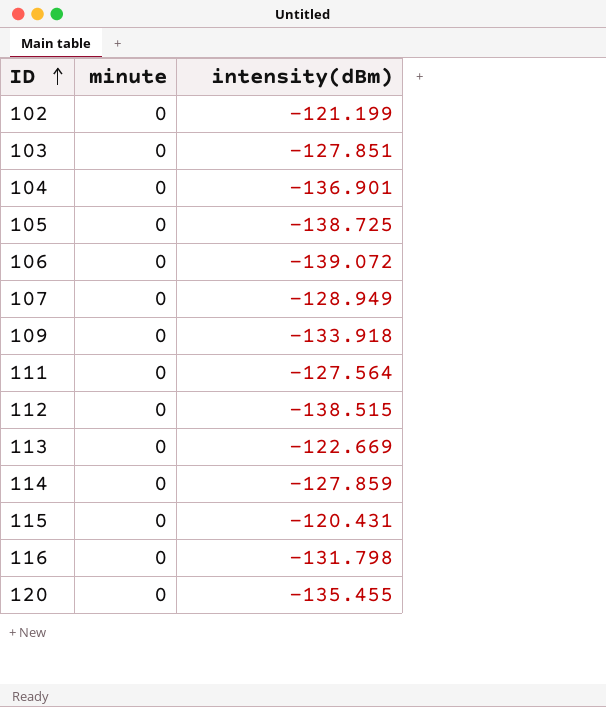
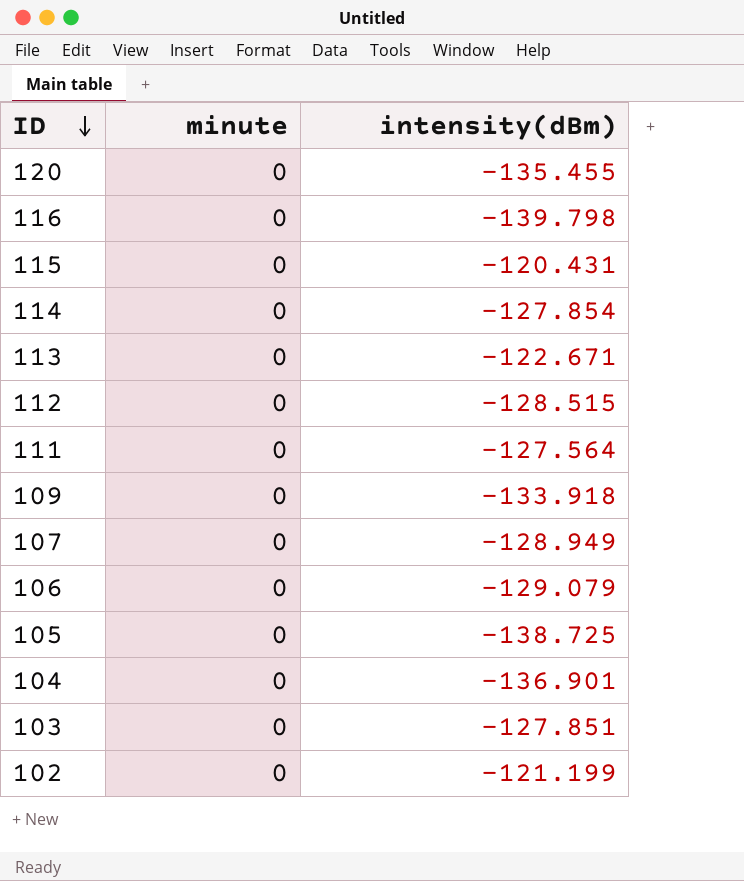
row order: ID ascending -> ID descending
116 | intensity(dBm): -131.798 -> -139.798
114 | intensity(dBm): -127.859 -> -127.854
113 | intensity(dBm): -122.669 -> -122.671
112 | intensity(dBm): -138.515 -> -128.515
106 | intensity(dBm): -139.072 -> -129.079

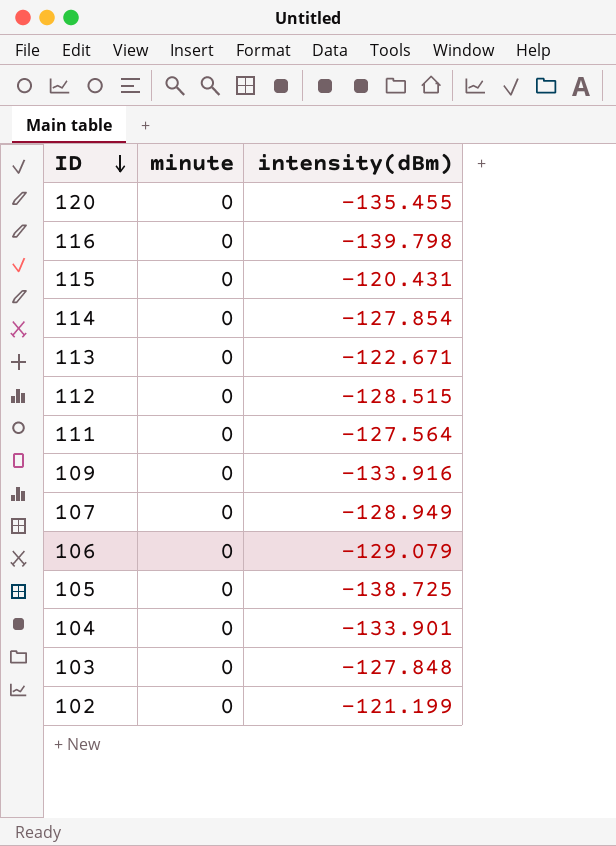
109 | intensity(dBm): -133.918 -> -133.916
104 | intensity(dBm): -136.901 -> -133.901
103 | intensity(dBm): -127.851 -> -127.848

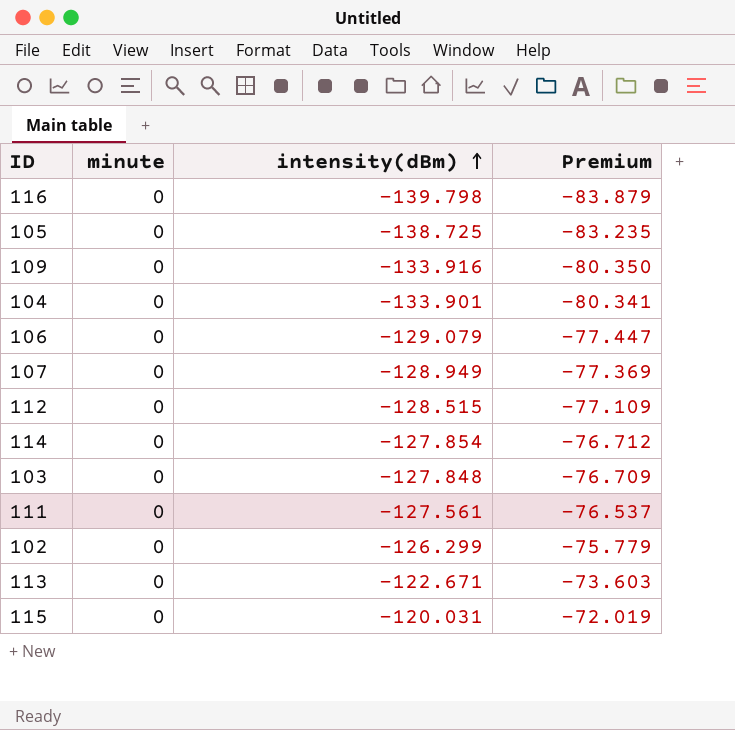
row order: ID descending -> intensity(dBm) ascending
column Premium | formula: none -> [intensity(dBm)] * 0.6
row 120: 0 | -135.455 -> none
111 | intensity(dBm): -127.564 -> -127.561
102 | intensity(dBm): -121.199 -> -126.299
115 | intensity(dBm): -120.431 -> -120.031

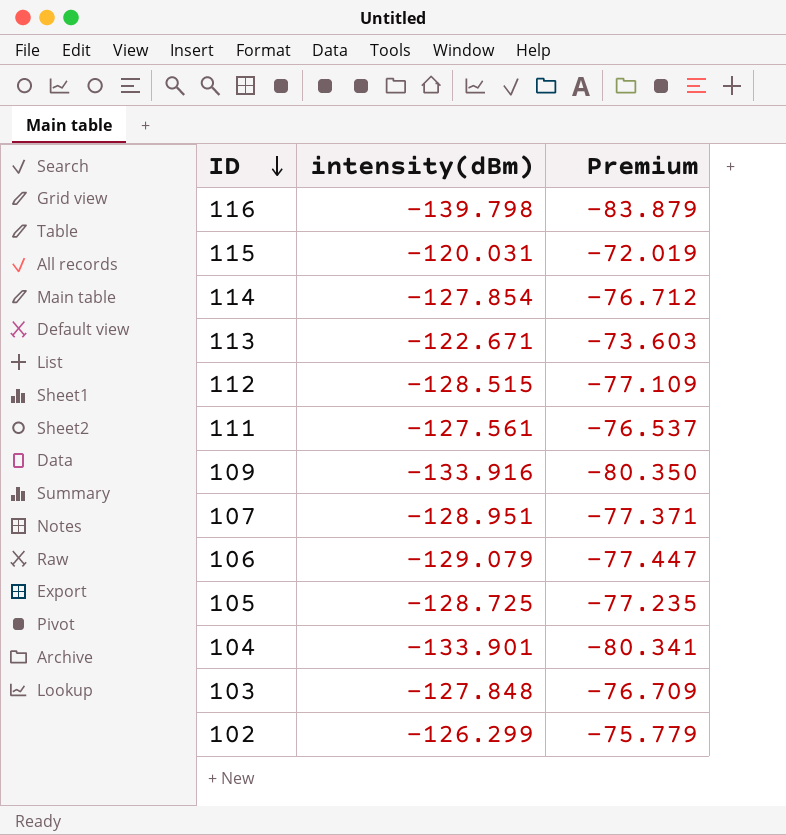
row order: intensity(dBm) ascending -> ID descending
column minute | position: 2 -> none
107 | intensity(dBm): -128.949 -> -128.951
107 | Premium: -77.369 -> -77.371
105 | intensity(dBm): -138.725 -> -128.725
105 | Premium: -83.235 -> -77.235

